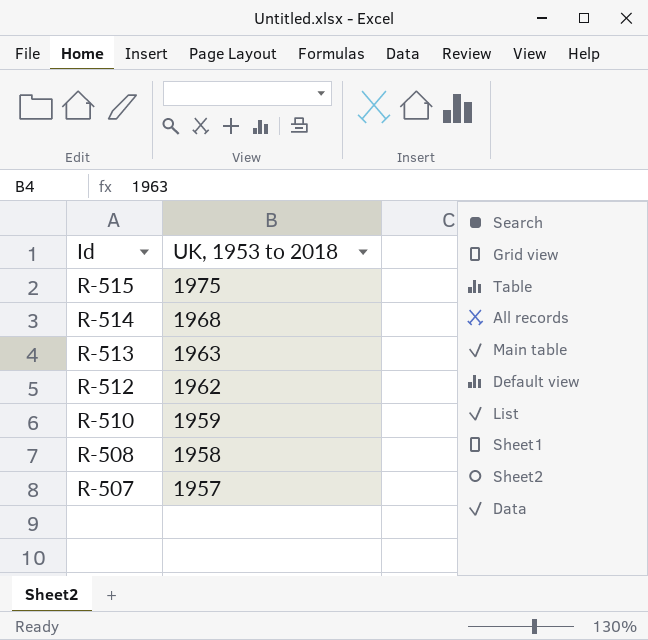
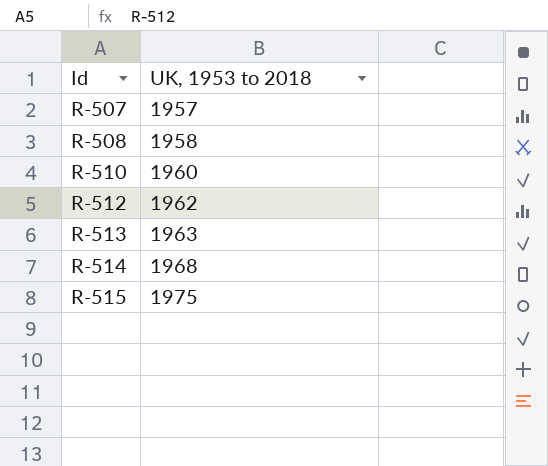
row order: Id descending -> Id ascending
R-510 | UK, 1953 to 2018: 1959 -> 1960

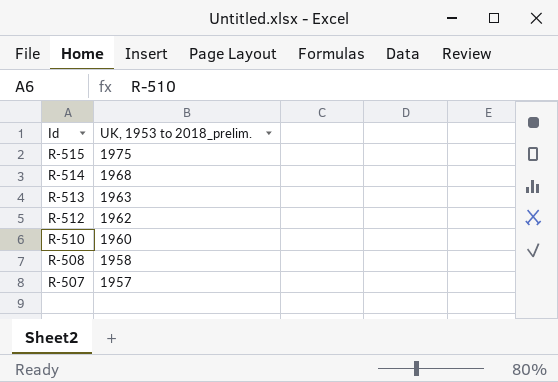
row order: Id ascending -> Id descending
column name: UK, 1953 to 2018 -> UK, 1953 to 2018_prelim.

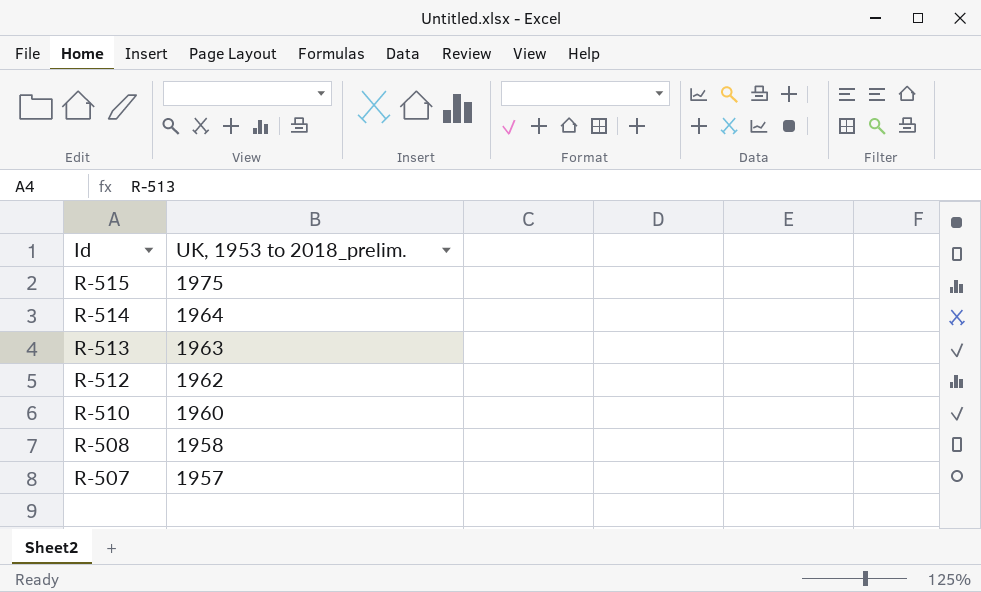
R-514 | UK, 1953 to 2018_prelim.: 1968 -> 1964

